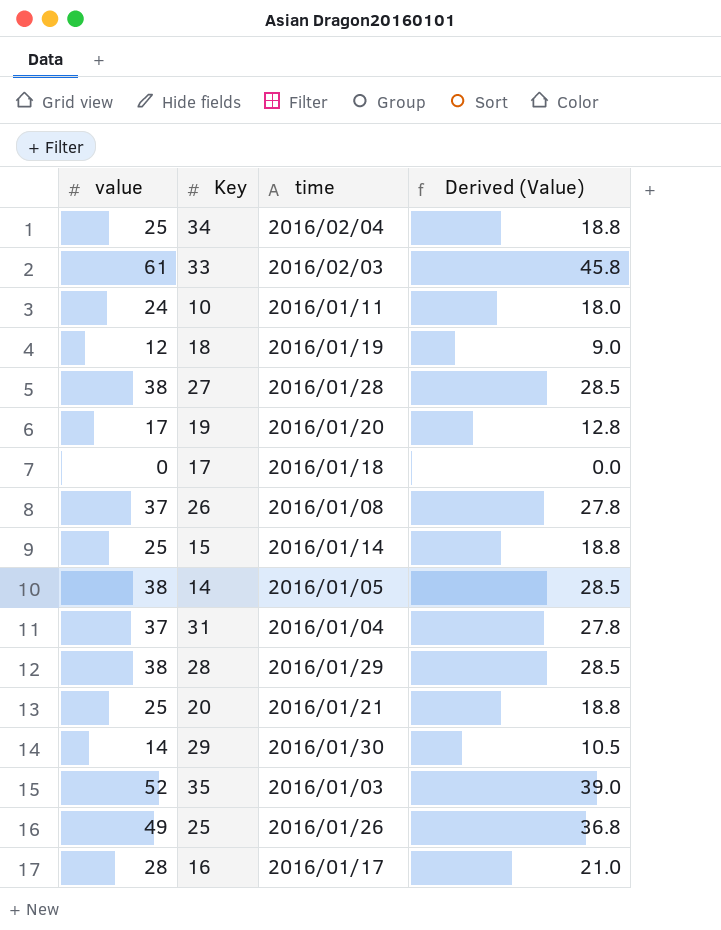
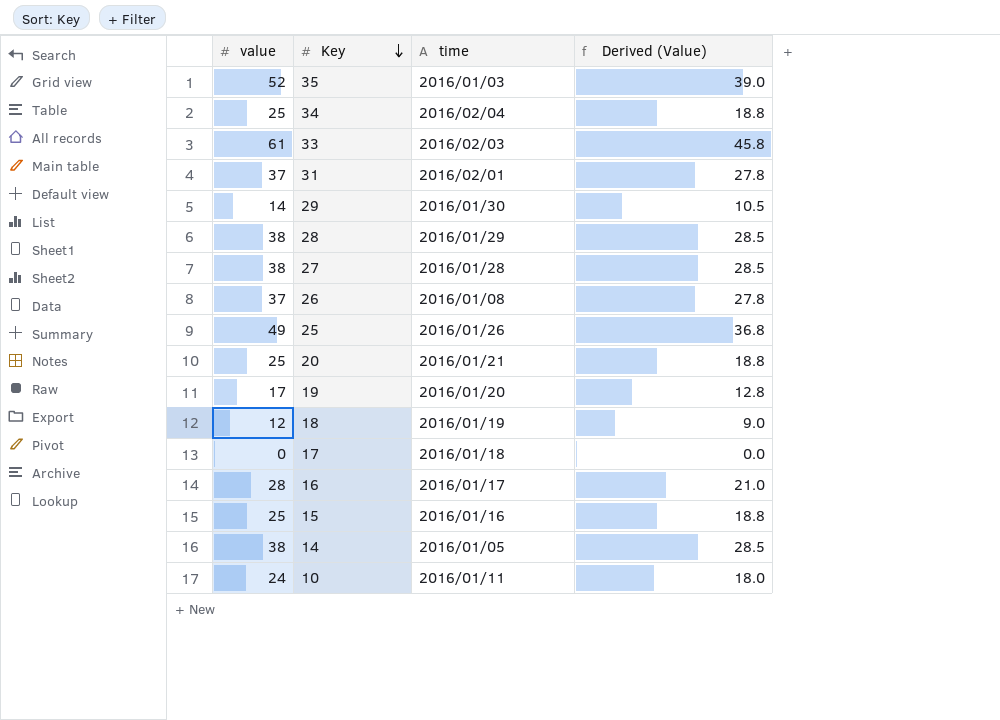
row order: none -> Key descending
31 | time: 2016/01/04 -> 2016/02/01
15 | time: 2016/01/14 -> 2016/01/16

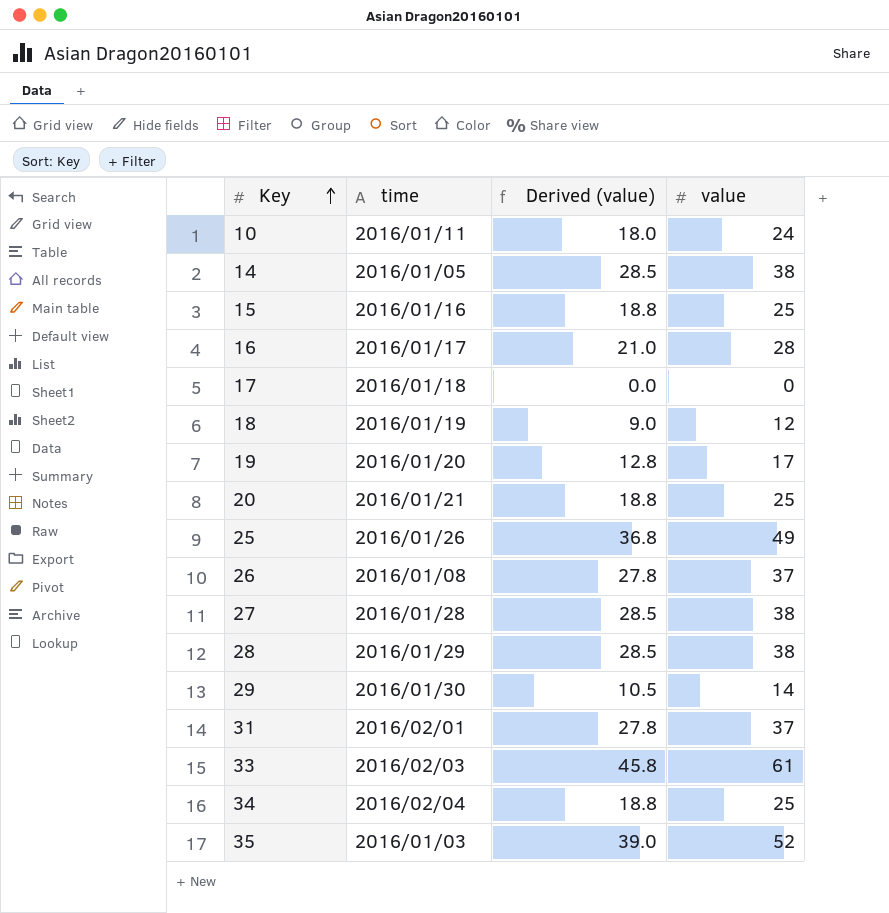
row order: Key descending -> Key ascending
column name: Derived (Value) -> Derived (value)
column value | position: 1 -> 4

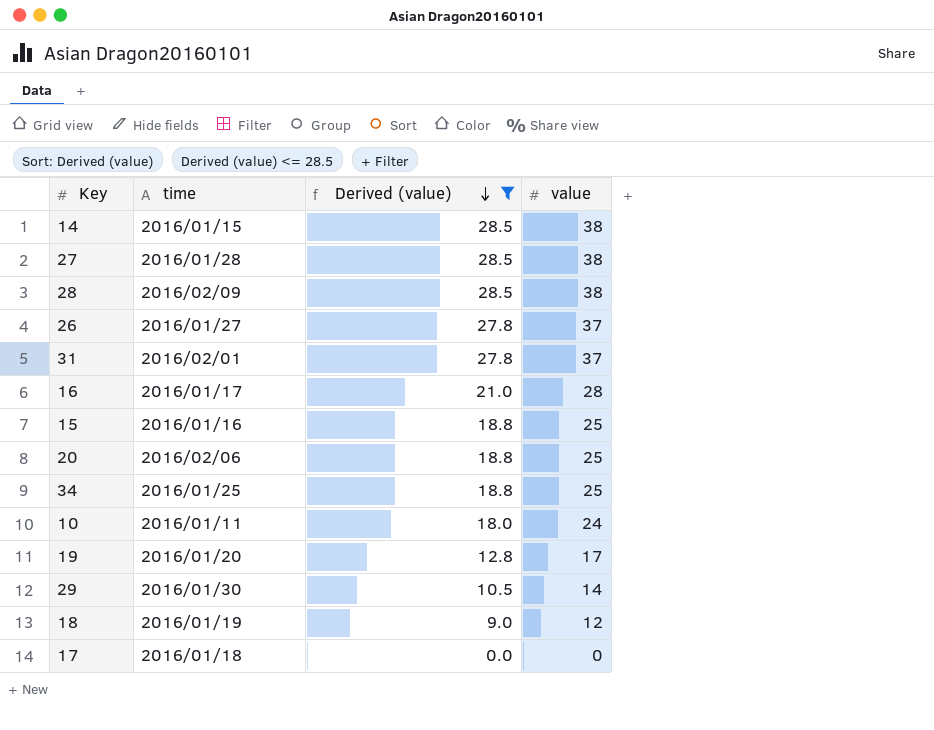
filter: none -> Derived (value) <= 28.5
row order: Key ascending -> Derived (value) descending
14 | time: 2016/01/05 -> 2016/01/15
28 | time: 2016/01/29 -> 2016/02/09
26 | time: 2016/01/08 -> 2016/01/27
20 | time: 2016/01/21 -> 2016/02/06
34 | time: 2016/02/04 -> 2016/01/25

